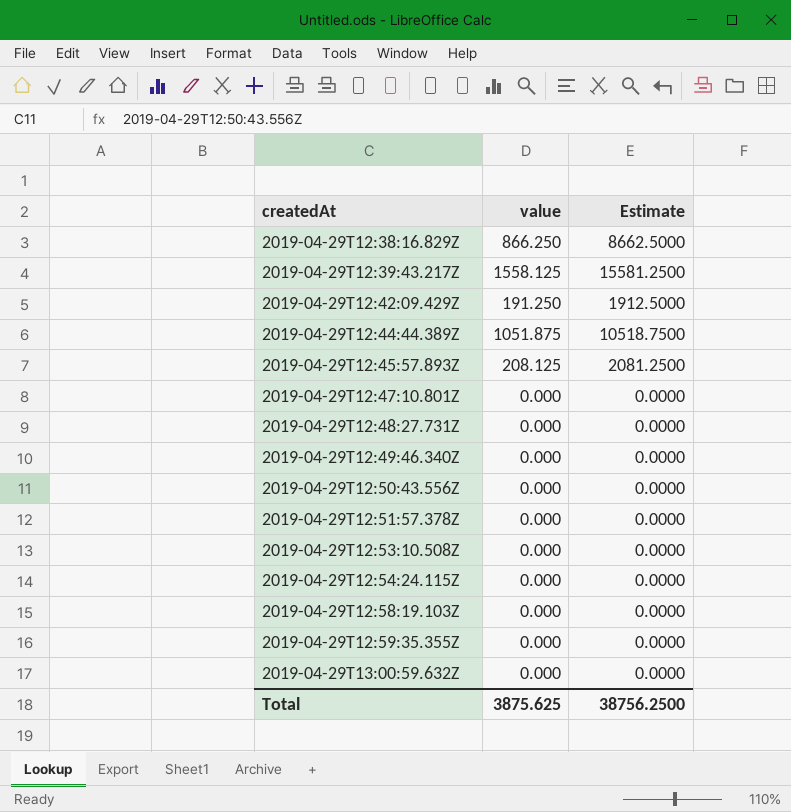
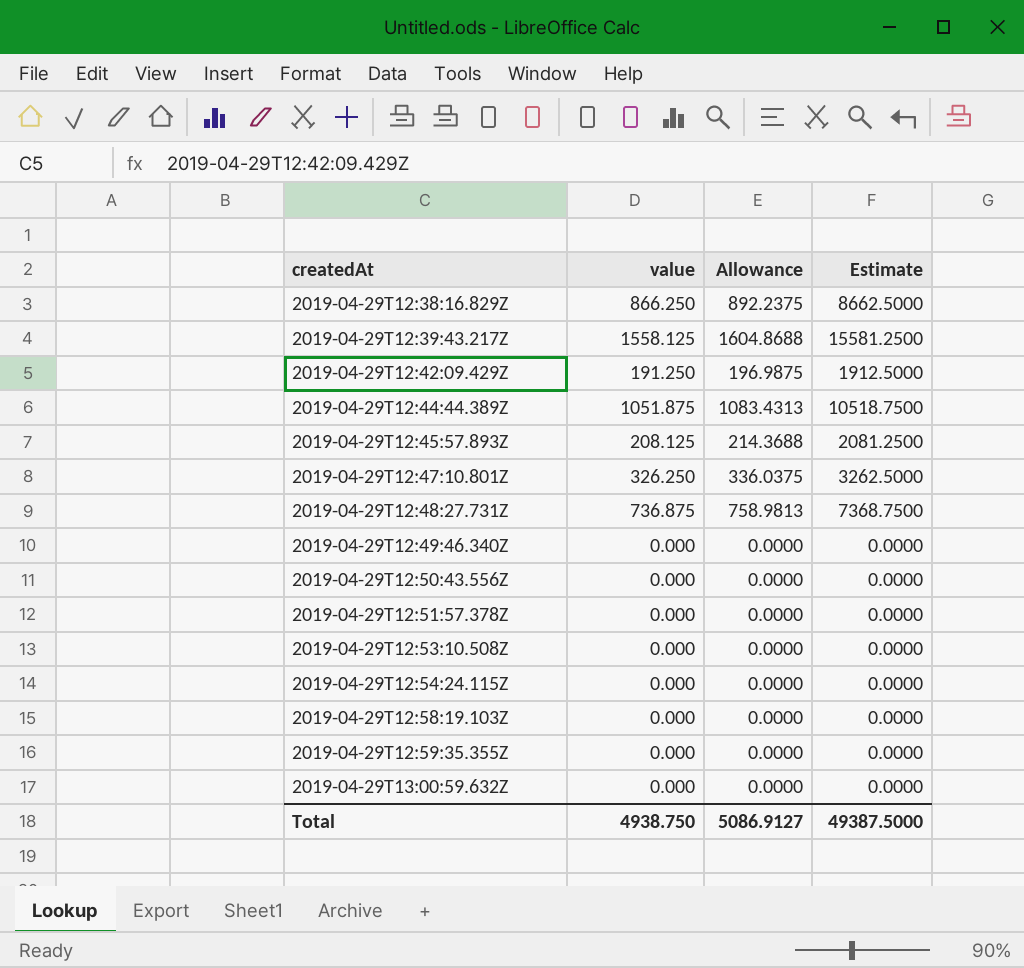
column Allowance | formula: none -> [value] * 1.03
2019-04-29T12:47:10.801Z | value: 0.000 -> 326.250
2019-04-29T12:47:10.801Z | Estimate: 0.0000 -> 3262.5000
2019-04-29T12:48:27.731Z | value: 0.000 -> 736.875
2019-04-29T12:48:27.731Z | Estimate: 0.0000 -> 7368.7500
Total | value: 3875.625 -> 4938.750
Total | Estimate: 38756.2500 -> 49387.5000

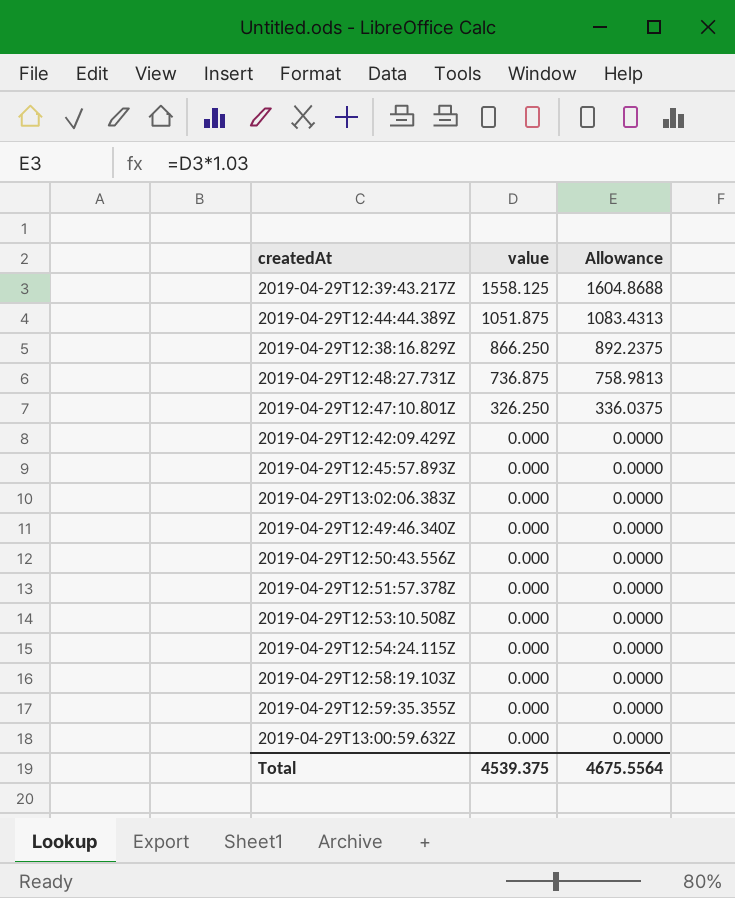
row order: createdAt ascending -> value descending
column Estimate | formula: [value] * 10 -> none
2019-04-29T12:42:09.429Z | value: 191.250 -> 0.000
2019-04-29T12:42:09.429Z | Allowance: 196.9875 -> 0.0000
2019-04-29T12:45:57.893Z | value: 208.125 -> 0.000
2019-04-29T12:45:57.893Z | Allowance: 214.3688 -> 0.0000
row 2019-04-29T13:02:06.383Z: none -> 0.000 | 0.0000
Total | value: 4938.750 -> 4539.375
Total | Allowance: 5086.9127 -> 4675.5564

